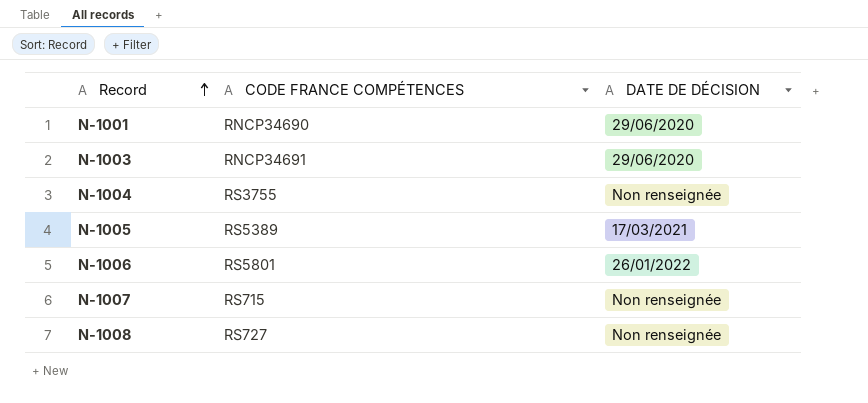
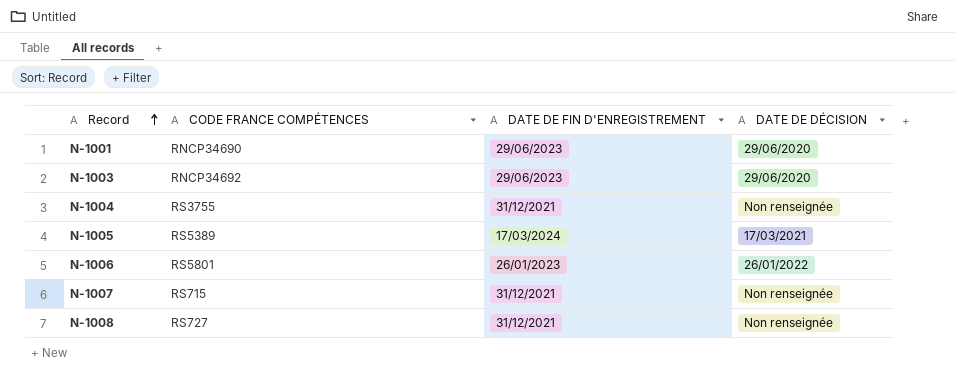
column DATE DE FIN D'ENREGISTREMENT | position: none -> 3
N-1003 | CODE FRANCE COMPÉTENCES: RNCP34691 -> RNCP34692

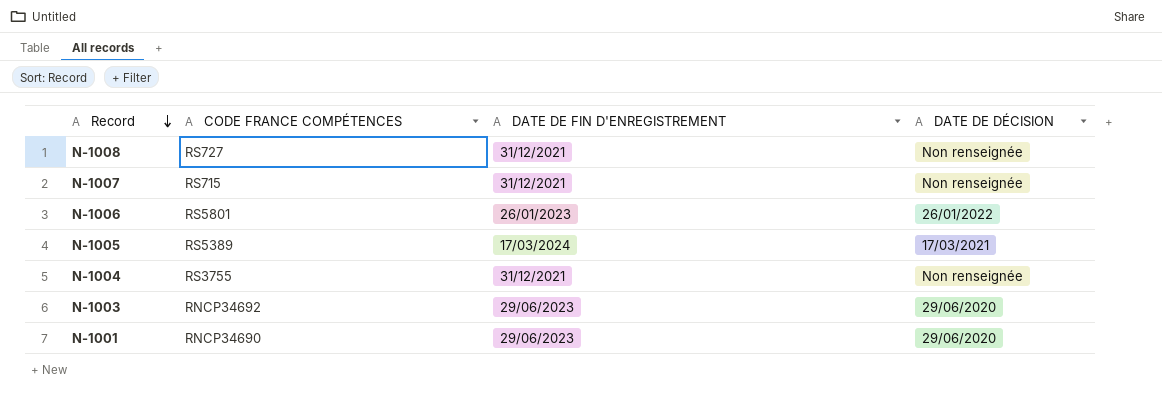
row order: Record ascending -> Record descending

